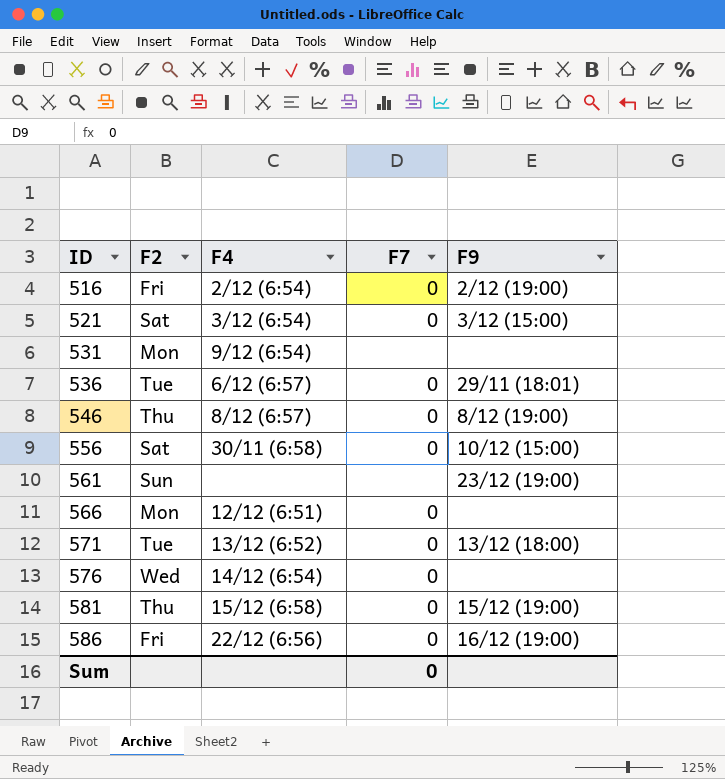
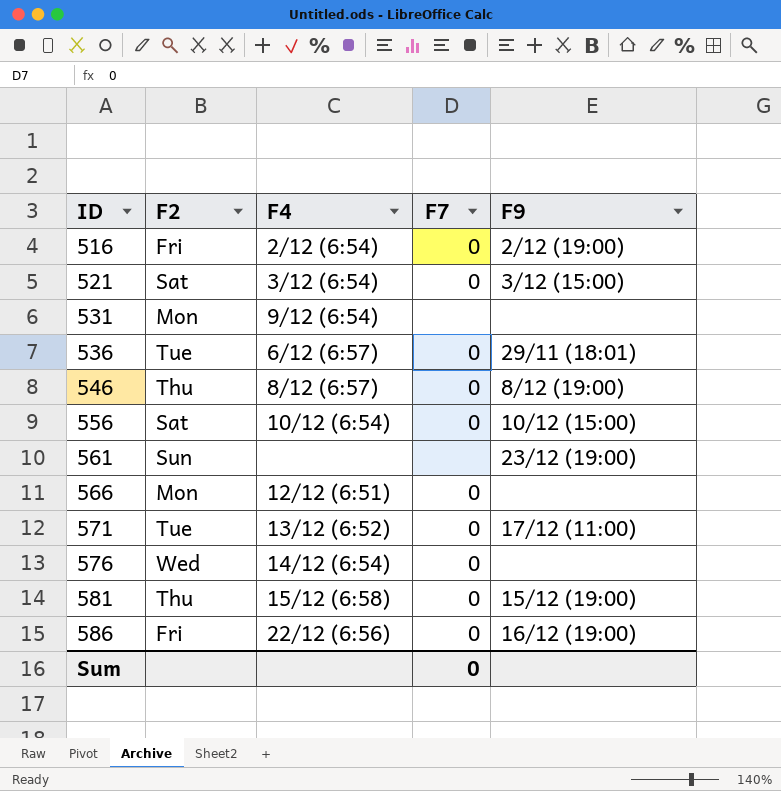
556 | F4: 30/11 (6:58) -> 10/12 (6:54)
571 | F9: 13/12 (18:00) -> 17/12 (11:00)

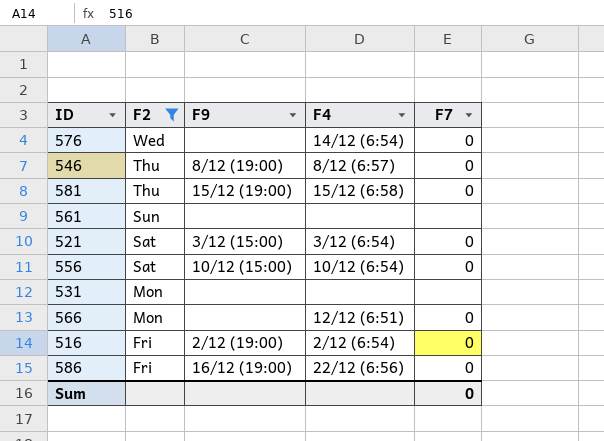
filter: none -> F2 != Tue
row order: ID ascending -> F2 descending
column F9 | position: 5 -> 3
561 | F9: 23/12 (19:00) -> none
531 | F4: 9/12 (6:54) -> none

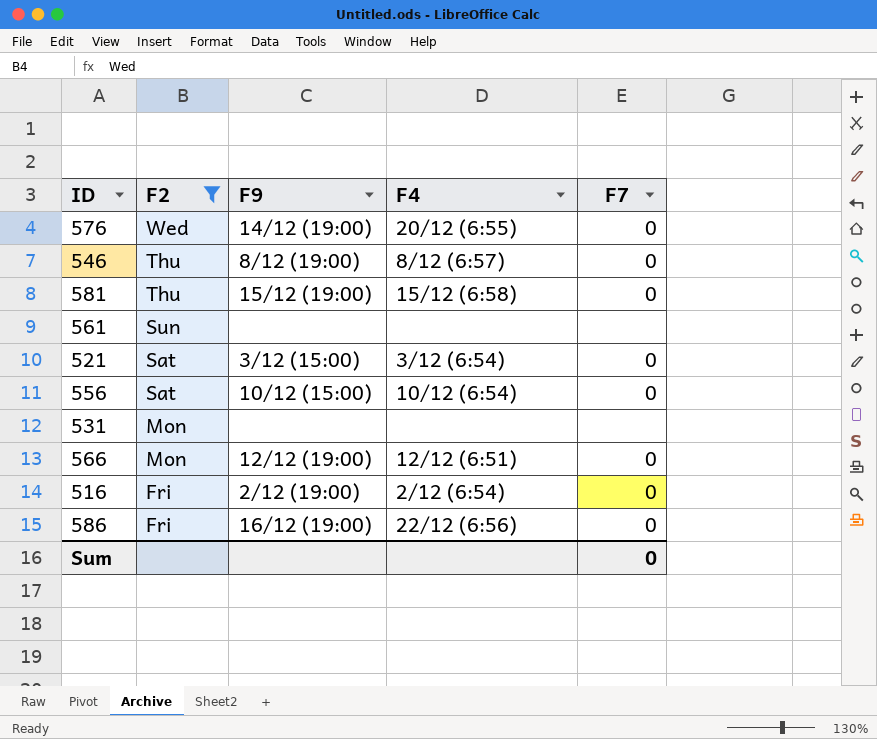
576 | F9: none -> 14/12 (19:00)
576 | F4: 14/12 (6:54) -> 20/12 (6:55)
566 | F9: none -> 12/12 (19:00)

